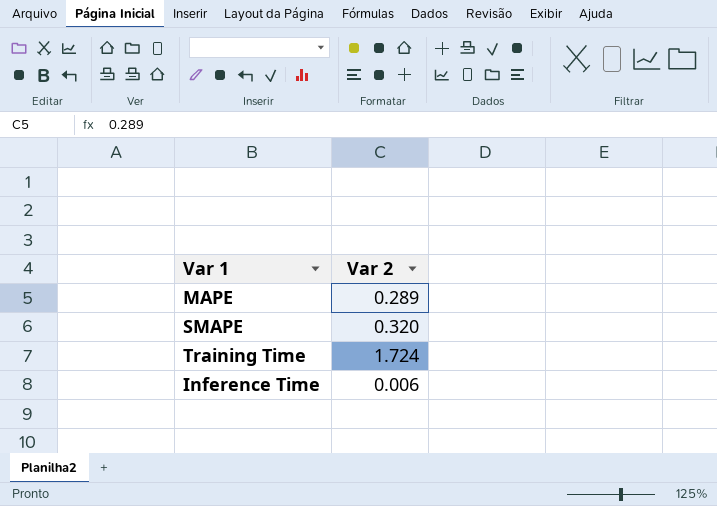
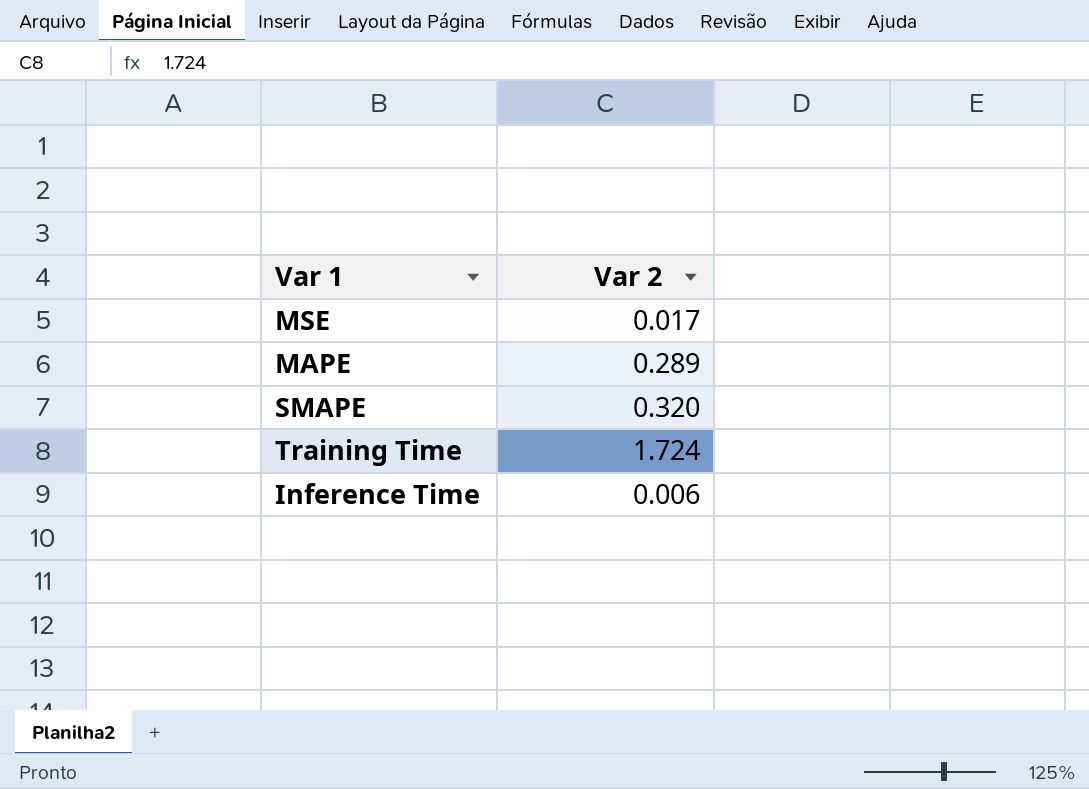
row MSE: none -> 0.017

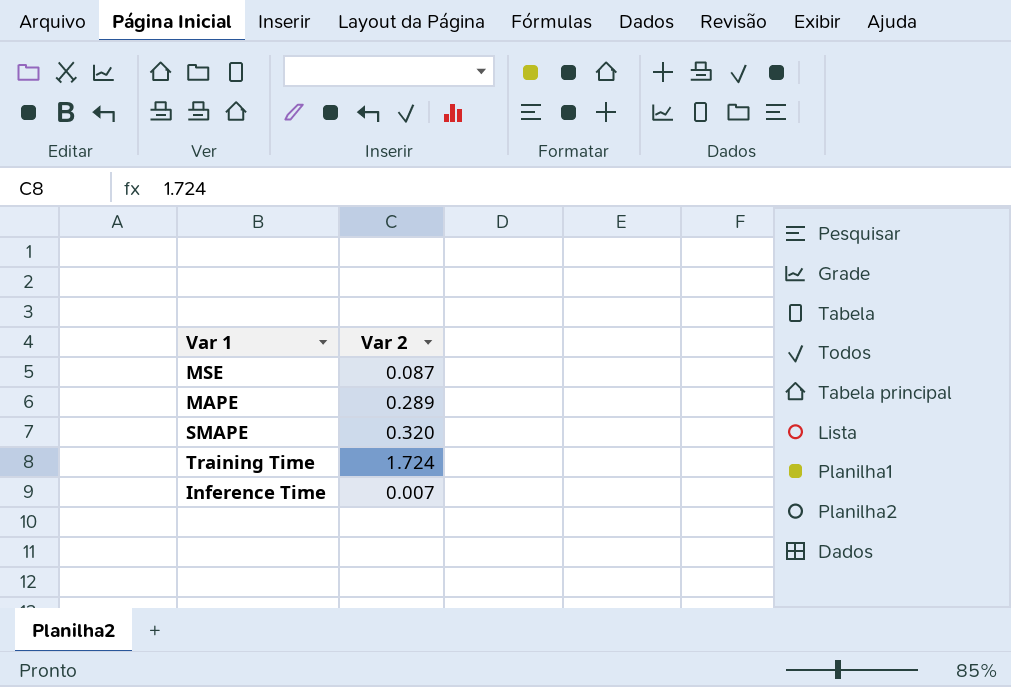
MSE | Var 2: 0.017 -> 0.087
Inference Time | Var 2: 0.006 -> 0.007

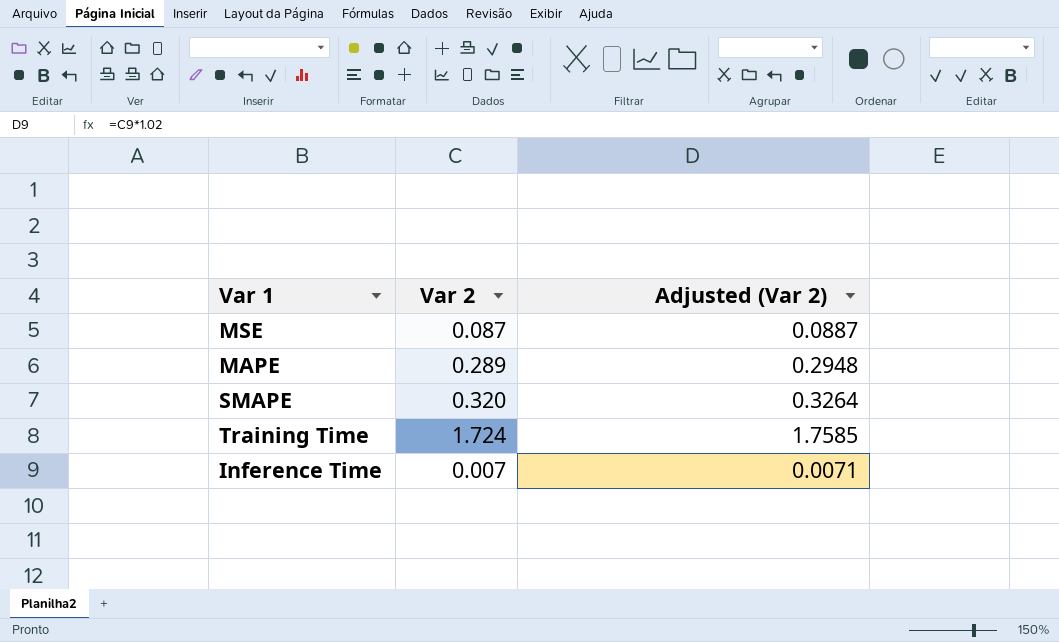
column Adjusted (Var 2) | formula: none -> [Var 2] * 1.02

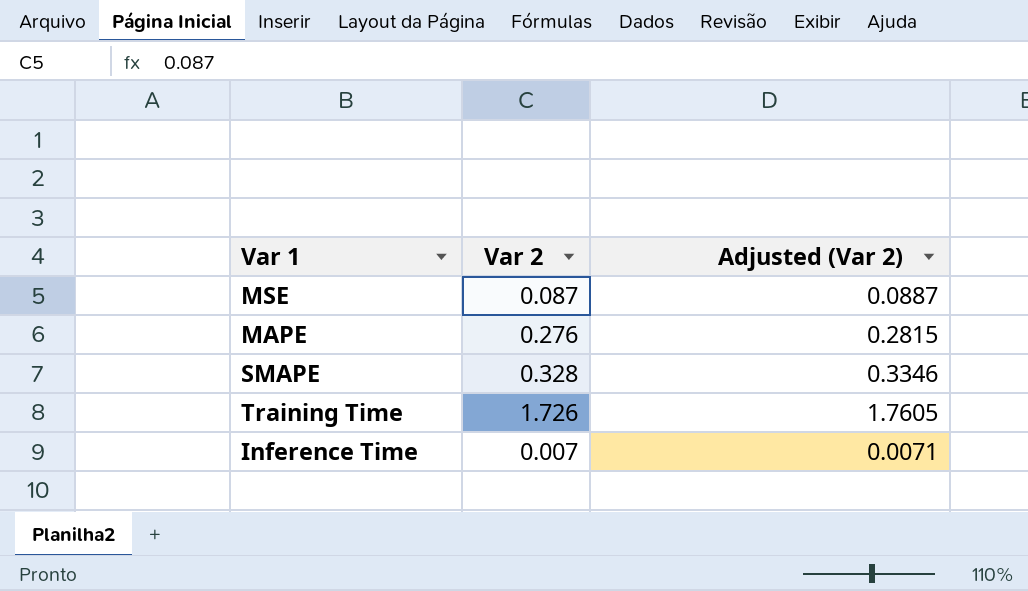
MAPE | Var 2: 0.289 -> 0.276
MAPE | Adjusted (Var 2): 0.2948 -> 0.2815
SMAPE | Var 2: 0.320 -> 0.328
SMAPE | Adjusted (Var 2): 0.3264 -> 0.3346
Training Time | Var 2: 1.724 -> 1.726
Training Time | Adjusted (Var 2): 1.7585 -> 1.7605

